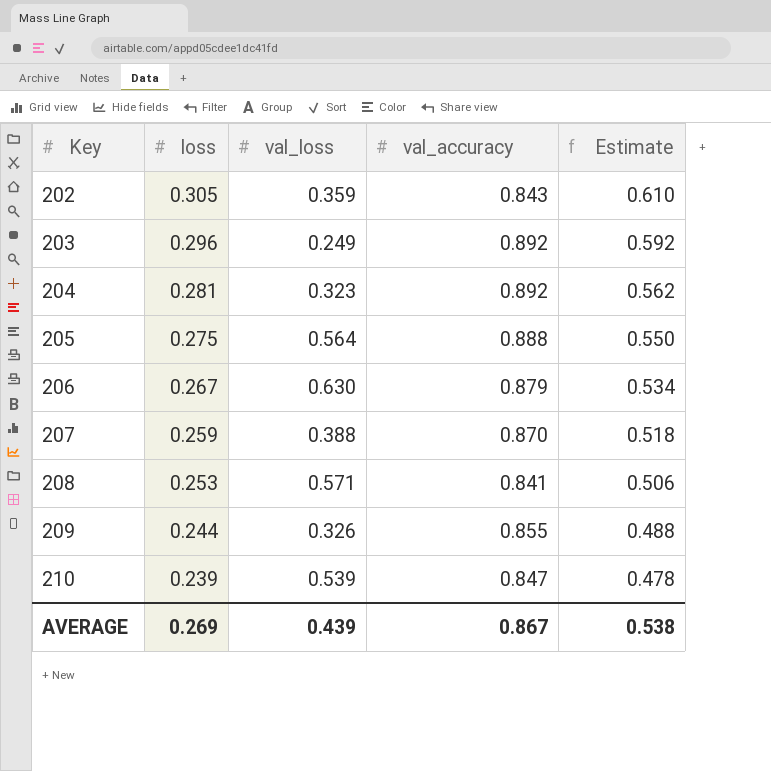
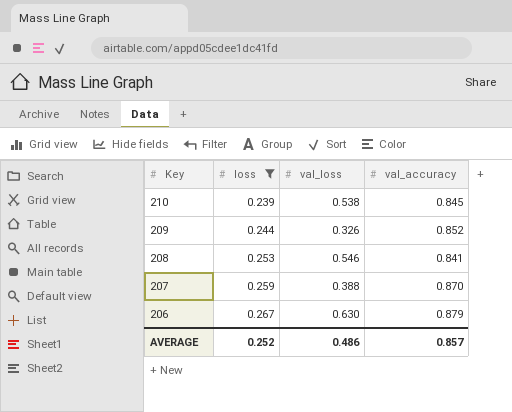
filter: none -> loss <= 0.267
row order: Key ascending -> Key descending
column Estimate | formula: [loss] * 2 -> none
210 | val_loss: 0.539 -> 0.538
210 | val_accuracy: 0.847 -> 0.845
209 | val_accuracy: 0.855 -> 0.852
208 | val_loss: 0.571 -> 0.546
AVERAGE | loss: 0.269 -> 0.252
AVERAGE | val_loss: 0.439 -> 0.486
AVERAGE | val_accuracy: 0.867 -> 0.857

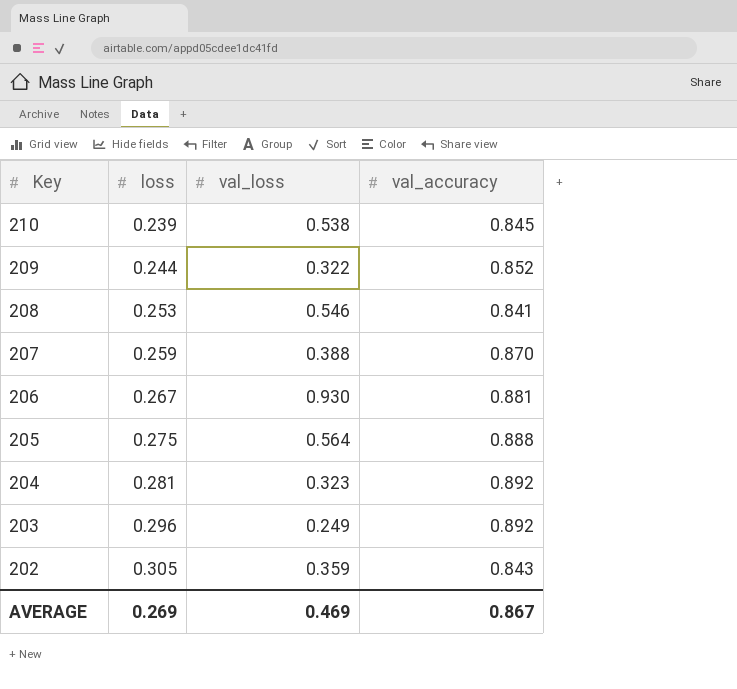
filter: loss <= 0.267 -> none
209 | val_loss: 0.326 -> 0.322
206 | val_loss: 0.630 -> 0.930
206 | val_accuracy: 0.879 -> 0.881
AVERAGE | loss: 0.252 -> 0.269
AVERAGE | val_loss: 0.486 -> 0.469
AVERAGE | val_accuracy: 0.857 -> 0.867

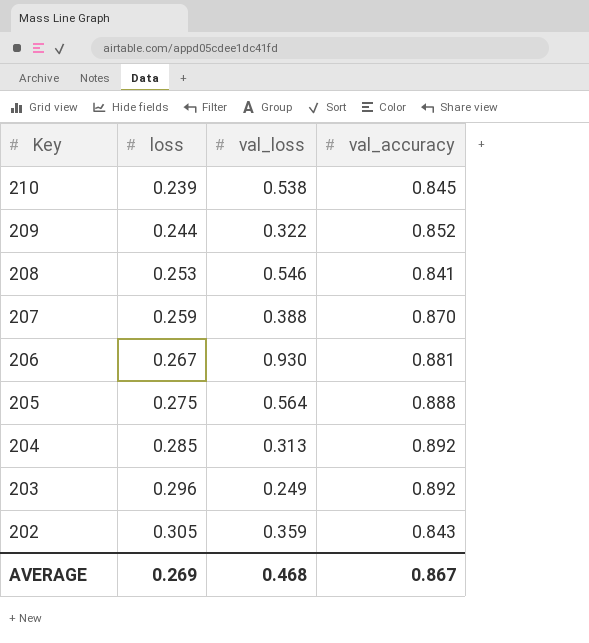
204 | loss: 0.281 -> 0.285
204 | val_loss: 0.323 -> 0.313
AVERAGE | val_loss: 0.469 -> 0.468

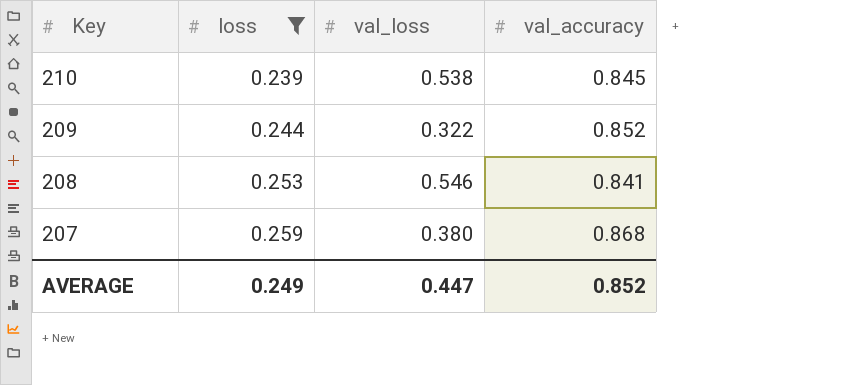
filter: none -> loss <= 0.259
207 | val_loss: 0.388 -> 0.380
207 | val_accuracy: 0.870 -> 0.868
AVERAGE | loss: 0.269 -> 0.249
AVERAGE | val_loss: 0.468 -> 0.447
AVERAGE | val_accuracy: 0.867 -> 0.852

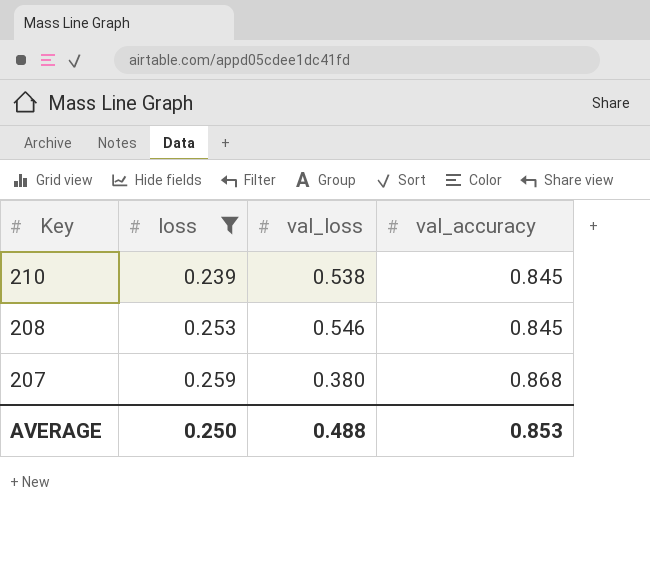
row 209: 0.244 | 0.322 | 0.852 -> none
208 | val_accuracy: 0.841 -> 0.845
AVERAGE | loss: 0.249 -> 0.250
AVERAGE | val_loss: 0.447 -> 0.488
AVERAGE | val_accuracy: 0.852 -> 0.853

